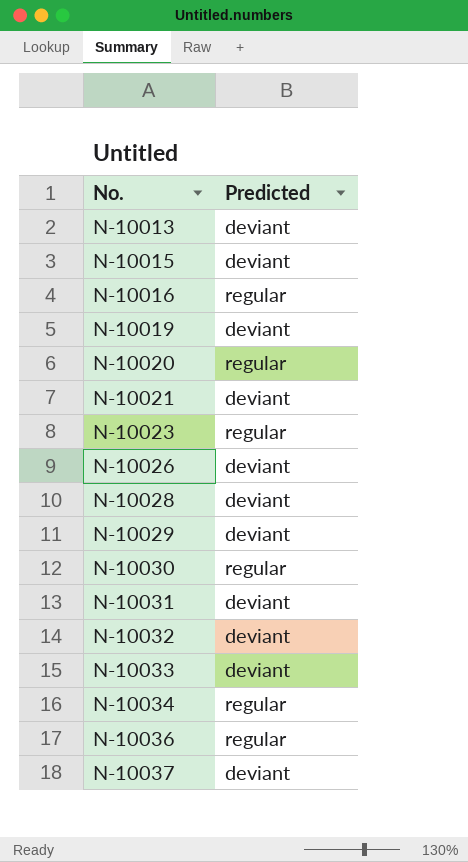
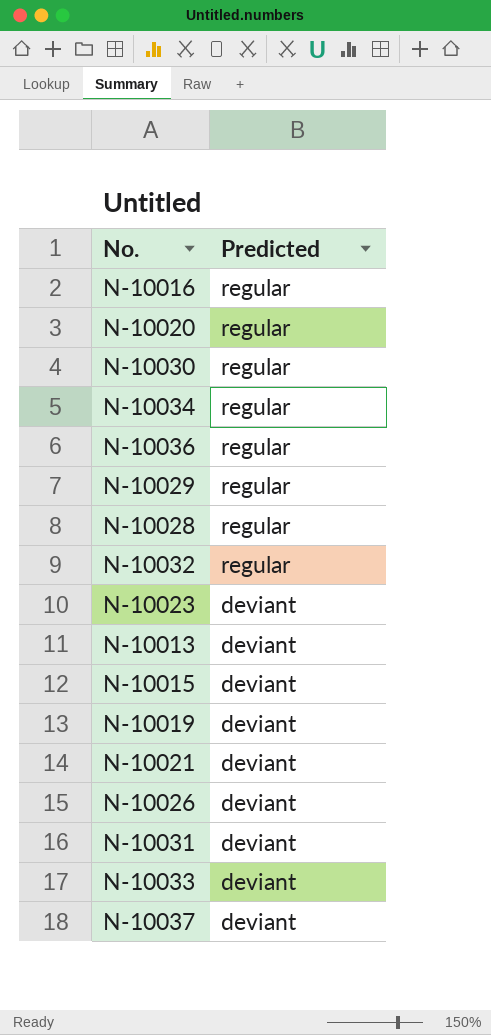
row order: No. ascending -> Predicted descending
N-10029 | Predicted: deviant -> regular
N-10028 | Predicted: deviant -> regular
N-10032 | Predicted: deviant -> regular
N-10023 | Predicted: regular -> deviant

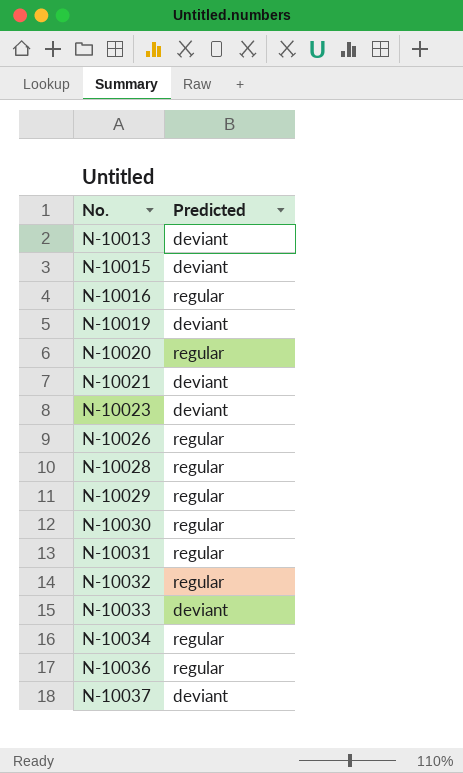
row order: Predicted descending -> No. ascending
N-10026 | Predicted: deviant -> regular
N-10031 | Predicted: deviant -> regular

